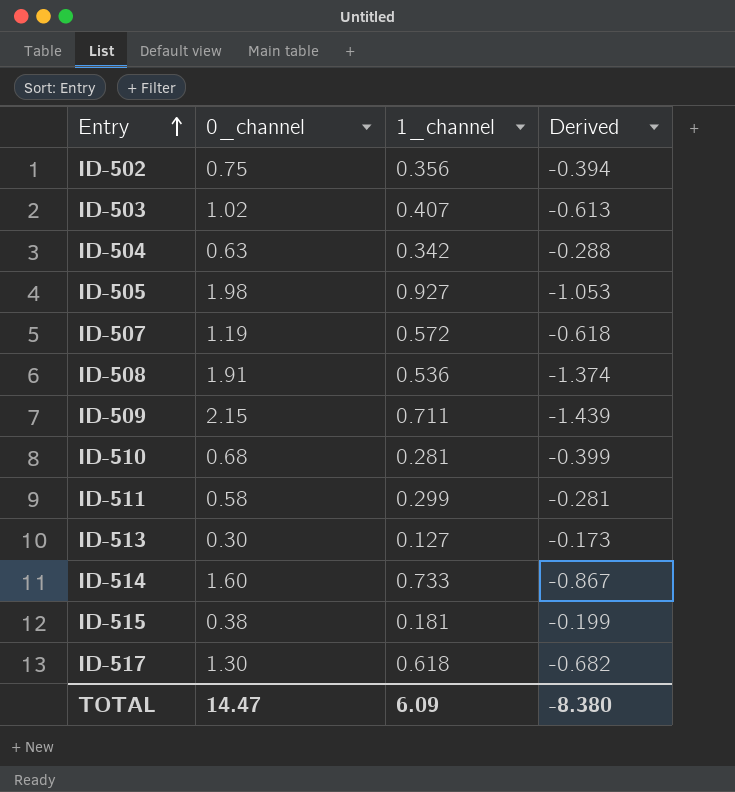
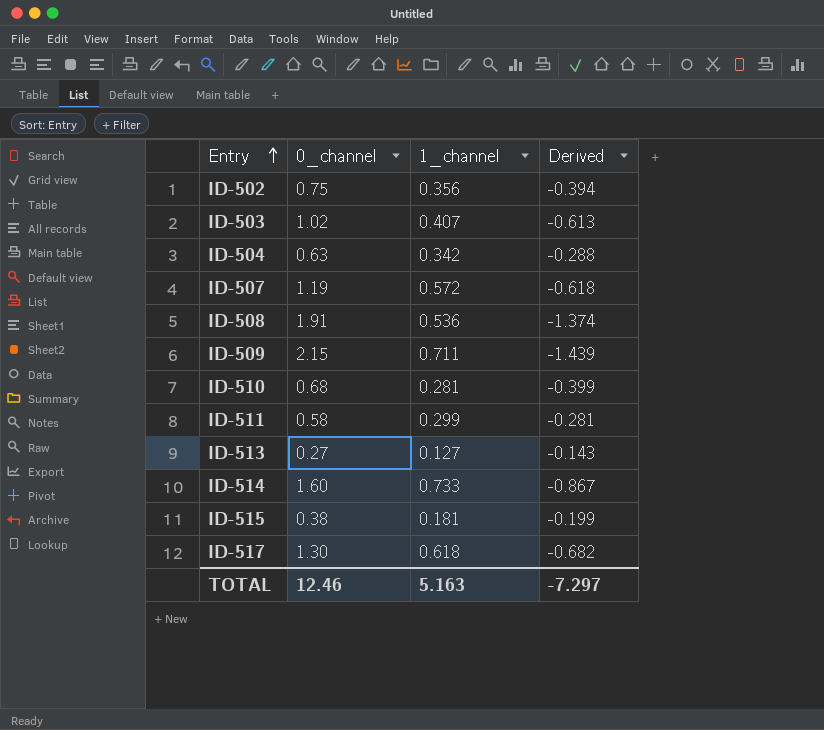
row ID-505: 1.98 | 0.927 | -1.053 -> none
ID-513 | 0_channel: 0.30 -> 0.27
ID-513 | Derived: -0.173 -> -0.143
TOTAL | 0_channel: 14.47 -> 12.46
TOTAL | 1_channel: 6.09 -> 5.163
TOTAL | Derived: -8.380 -> -7.297

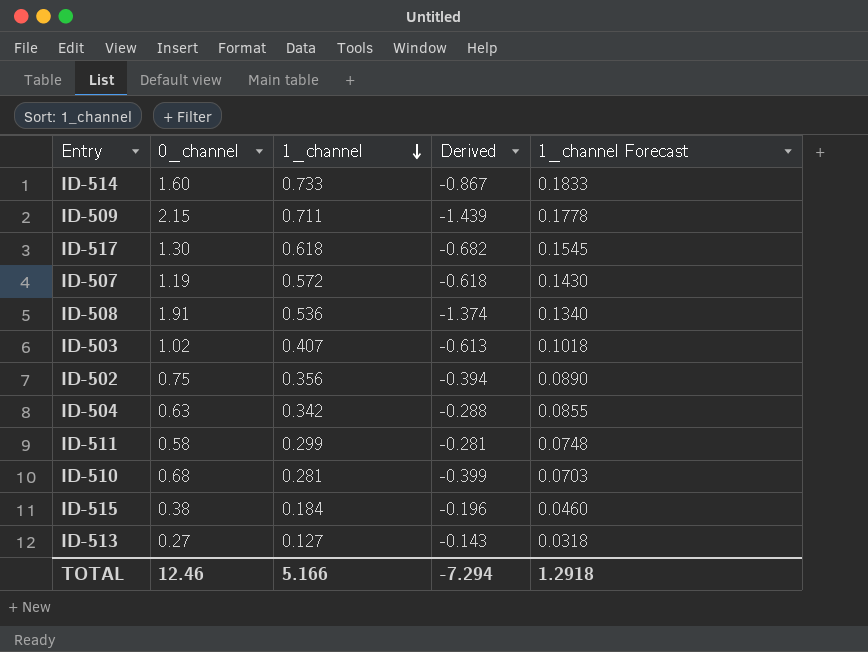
row order: Entry ascending -> 1_channel descending
column 1_channel Forecast | formula: none -> [1_channel] * 0.25
ID-515 | 1_channel: 0.181 -> 0.184
ID-515 | Derived: -0.199 -> -0.196
TOTAL | 1_channel: 5.163 -> 5.166
TOTAL | Derived: -7.297 -> -7.294

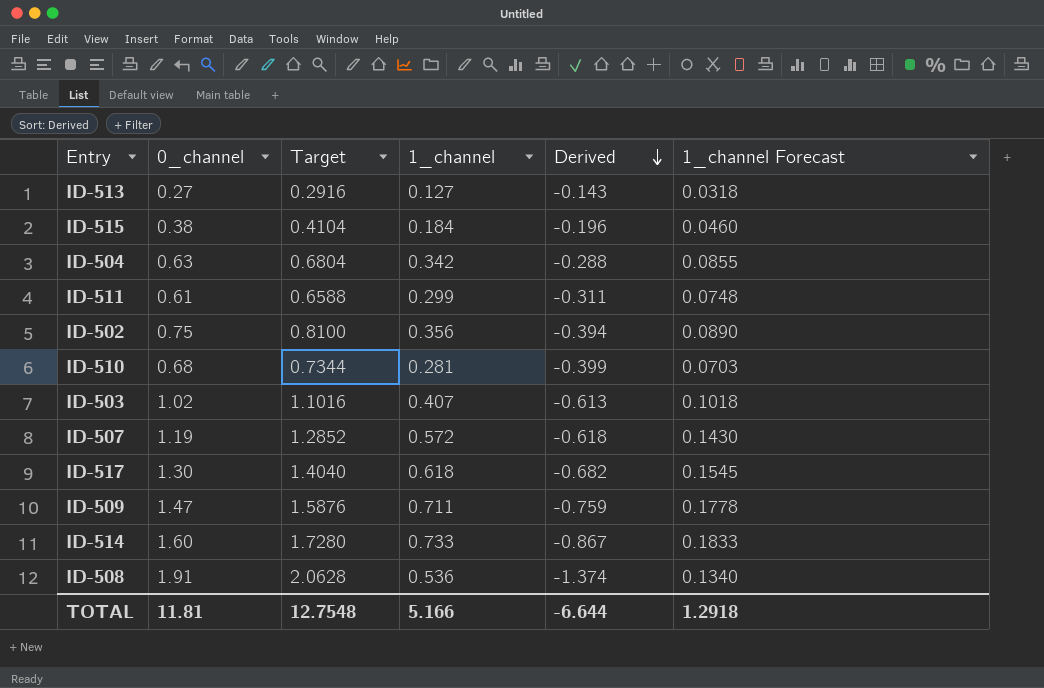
row order: 1_channel descending -> Derived descending
column Target | formula: none -> [0_channel] * 1.08
ID-511 | 0_channel: 0.58 -> 0.61
ID-511 | Derived: -0.281 -> -0.311
ID-509 | 0_channel: 2.15 -> 1.47
ID-509 | Derived: -1.439 -> -0.759
TOTAL | 0_channel: 12.46 -> 11.81
TOTAL | Derived: -7.294 -> -6.644

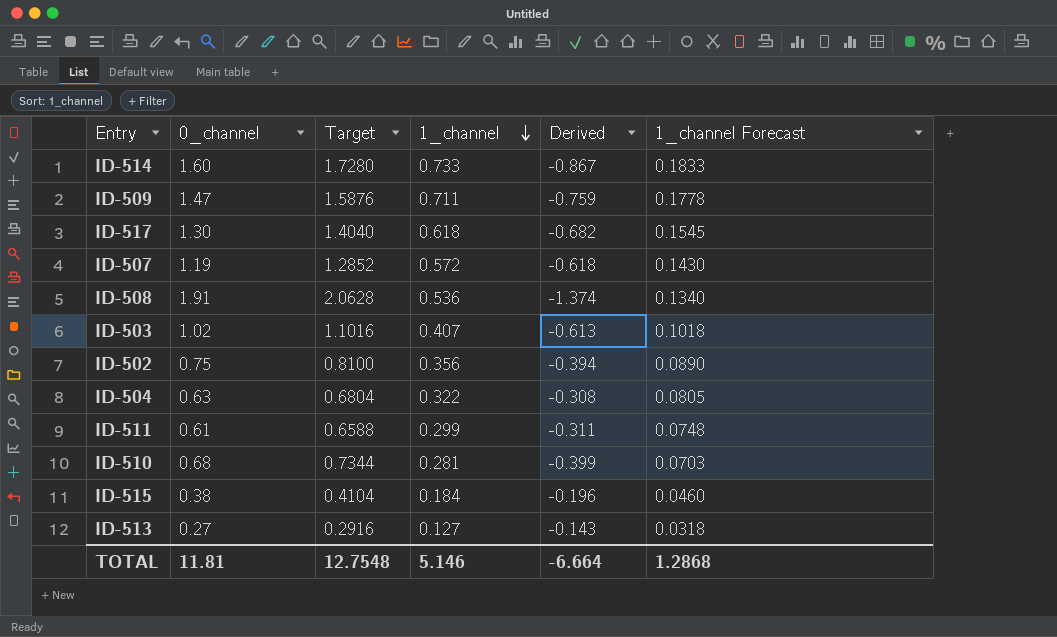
row order: Derived descending -> 1_channel descending
ID-504 | 1_channel: 0.342 -> 0.322
ID-504 | Derived: -0.288 -> -0.308
ID-504 | 1_channel Forecast: 0.0855 -> 0.0805
TOTAL | 1_channel: 5.166 -> 5.146
TOTAL | Derived: -6.644 -> -6.664
TOTAL | 1_channel Forecast: 1.2918 -> 1.2868

